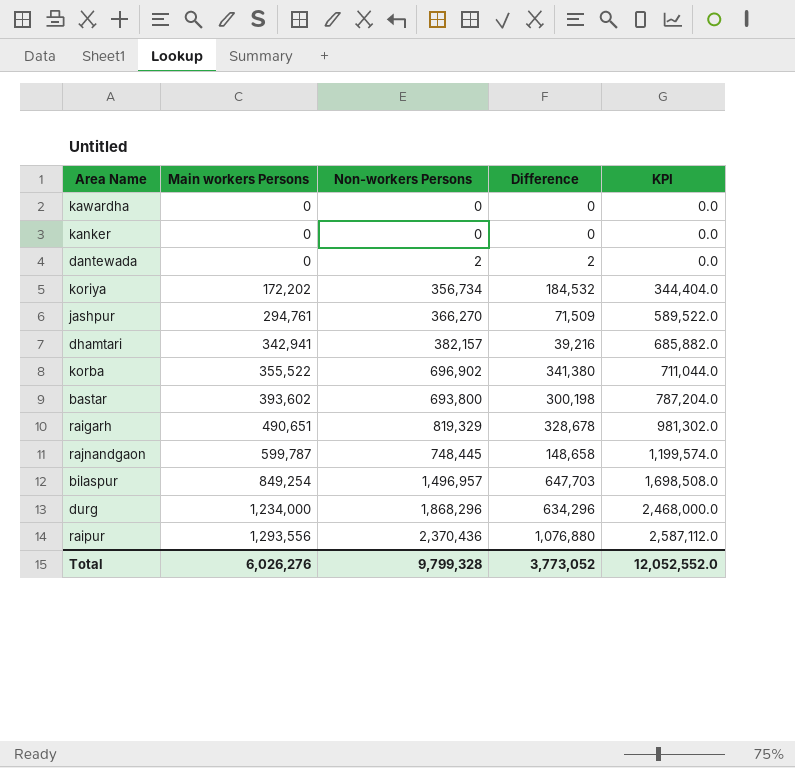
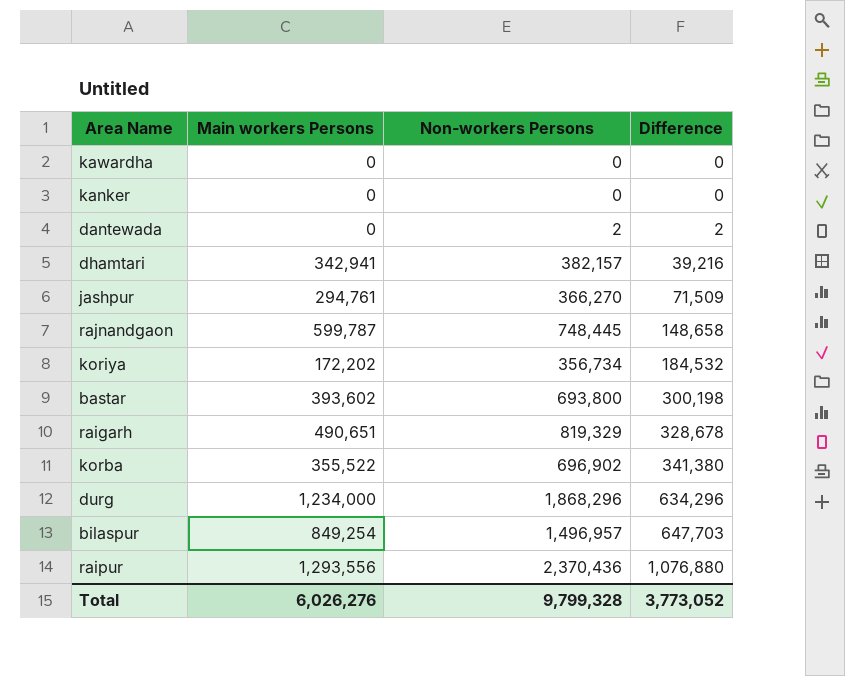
row order: Main workers Persons ascending -> Difference ascending
column KPI | formula: [Main workers Persons] * 2 -> none

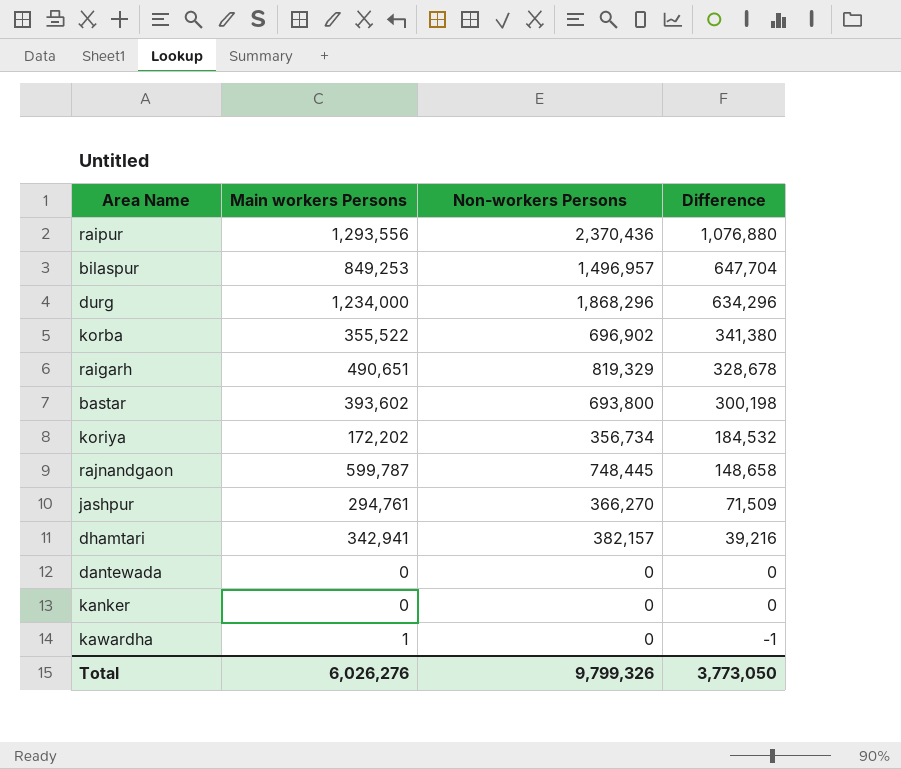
row order: Difference ascending -> Difference descending
bilaspur | Main workers Persons: 849,254 -> 849,253
bilaspur | Difference: 647,703 -> 647,704
dantewada | Non-workers Persons: 2 -> 0
dantewada | Difference: 2 -> 0
kawardha | Main workers Persons: 0 -> 1
kawardha | Difference: 0 -> -1
Total | Non-workers Persons: 9,799,328 -> 9,799,326
Total | Difference: 3,773,052 -> 3,773,050

